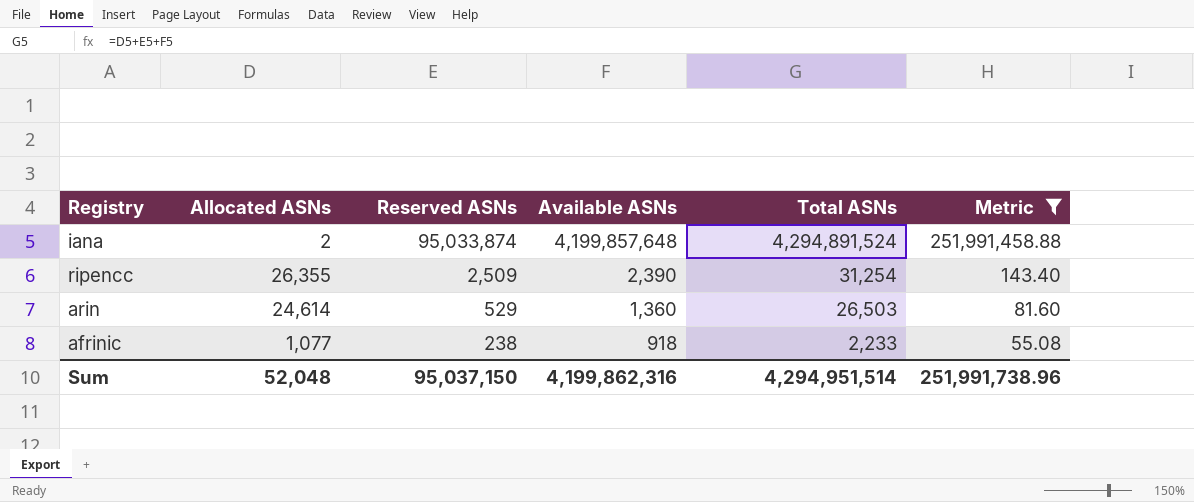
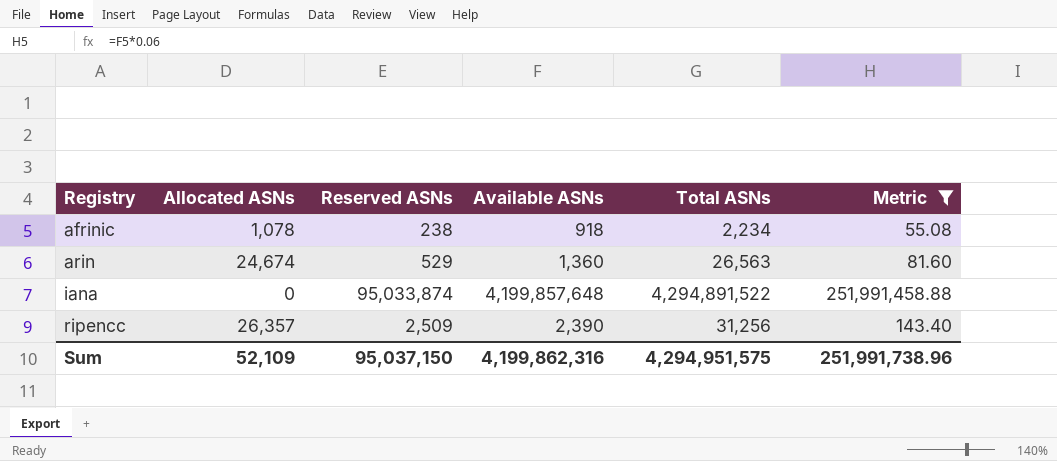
row order: Reserved ASNs descending -> Registry ascending
afrinic | Allocated ASNs: 1,077 -> 1,078
afrinic | Total ASNs: 2,233 -> 2,234
arin | Allocated ASNs: 24,614 -> 24,674
arin | Total ASNs: 26,503 -> 26,563
iana | Allocated ASNs: 2 -> 0
iana | Total ASNs: 4,294,891,524 -> 4,294,891,522
ripencc | Allocated ASNs: 26,355 -> 26,357
ripencc | Total ASNs: 31,254 -> 31,256
Sum | Allocated ASNs: 52,048 -> 52,109
Sum | Total ASNs: 4,294,951,514 -> 4,294,951,575

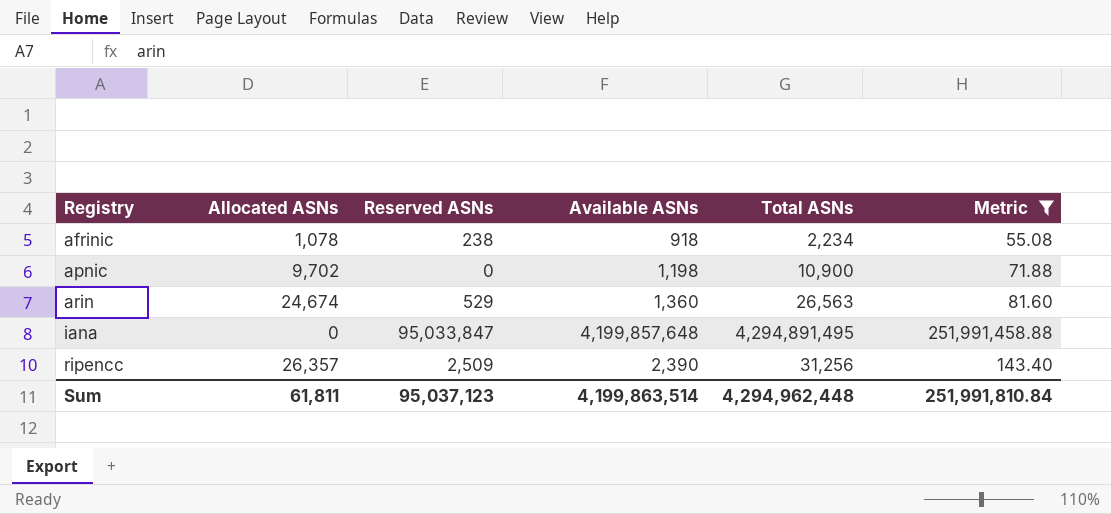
row apnic: none -> 9,702 | 0 | 1,198 | 10,900 | 71.88
iana | Reserved ASNs: 95,033,874 -> 95,033,847
iana | Total ASNs: 4,294,891,522 -> 4,294,891,495
Sum | Allocated ASNs: 52,109 -> 61,811
Sum | Reserved ASNs: 95,037,150 -> 95,037,123
Sum | Available ASNs: 4,199,862,316 -> 4,199,863,514
Sum | Total ASNs: 4,294,951,575 -> 4,294,962,448
Sum | Metric: 251,991,738.96 -> 251,991,810.84

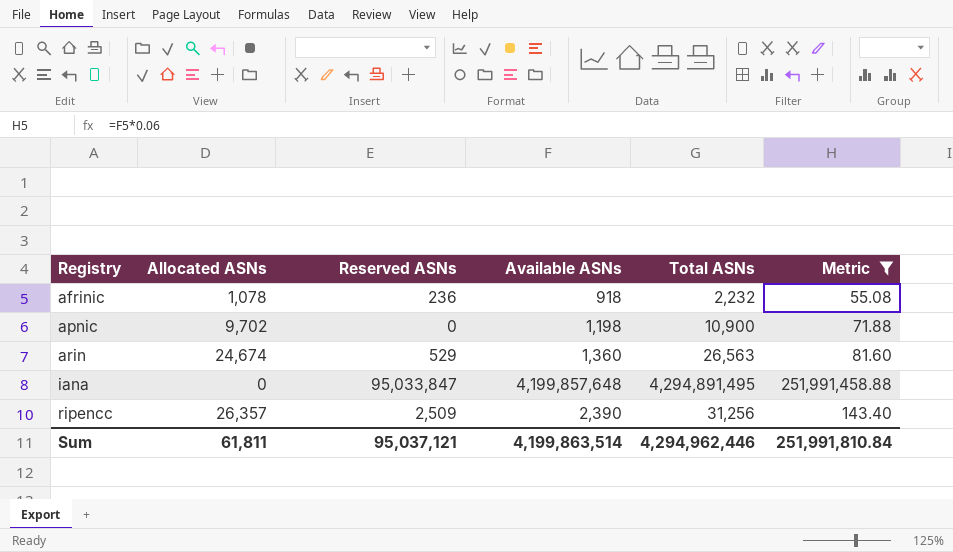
afrinic | Reserved ASNs: 238 -> 236
afrinic | Total ASNs: 2,234 -> 2,232
Sum | Reserved ASNs: 95,037,123 -> 95,037,121
Sum | Total ASNs: 4,294,962,448 -> 4,294,962,446

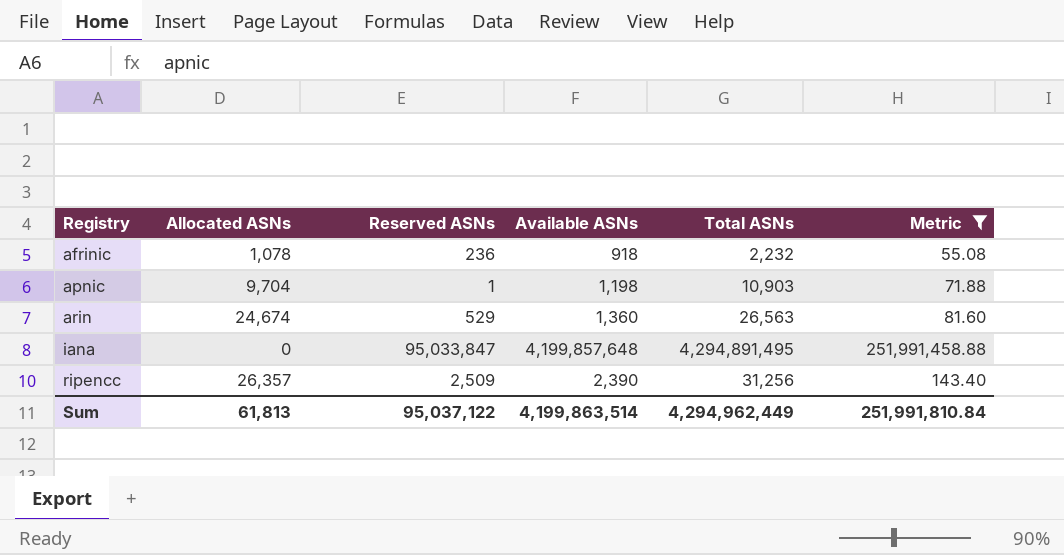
apnic | Allocated ASNs: 9,702 -> 9,704
apnic | Reserved ASNs: 0 -> 1
apnic | Total ASNs: 10,900 -> 10,903
Sum | Allocated ASNs: 61,811 -> 61,813
Sum | Reserved ASNs: 95,037,121 -> 95,037,122
Sum | Total ASNs: 4,294,962,446 -> 4,294,962,449

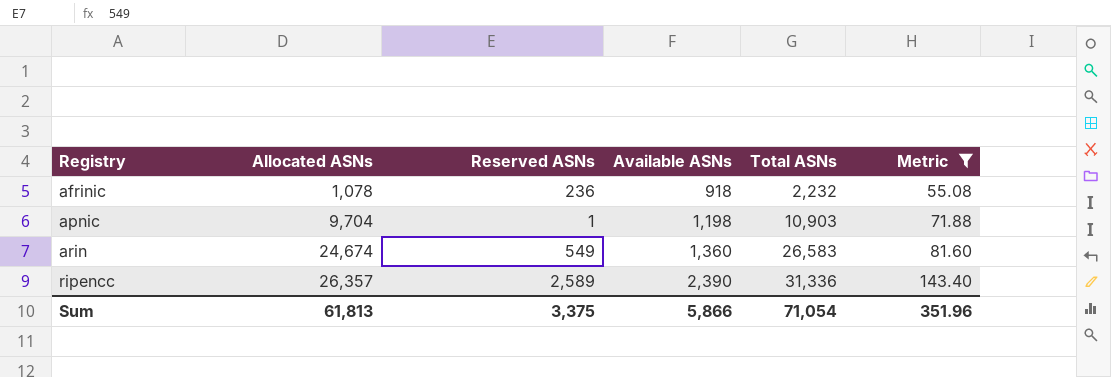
row iana: 0 | 95,033,847 | 4,199,857,648 | 4,294,891,495 | 251,991,458.88 -> none
arin | Reserved ASNs: 529 -> 549
arin | Total ASNs: 26,563 -> 26,583
ripencc | Reserved ASNs: 2,509 -> 2,589
ripencc | Total ASNs: 31,256 -> 31,336
Sum | Reserved ASNs: 95,037,122 -> 3,375
Sum | Available ASNs: 4,199,863,514 -> 5,866
Sum | Total ASNs: 4,294,962,449 -> 71,054
Sum | Metric: 251,991,810.84 -> 351.96

